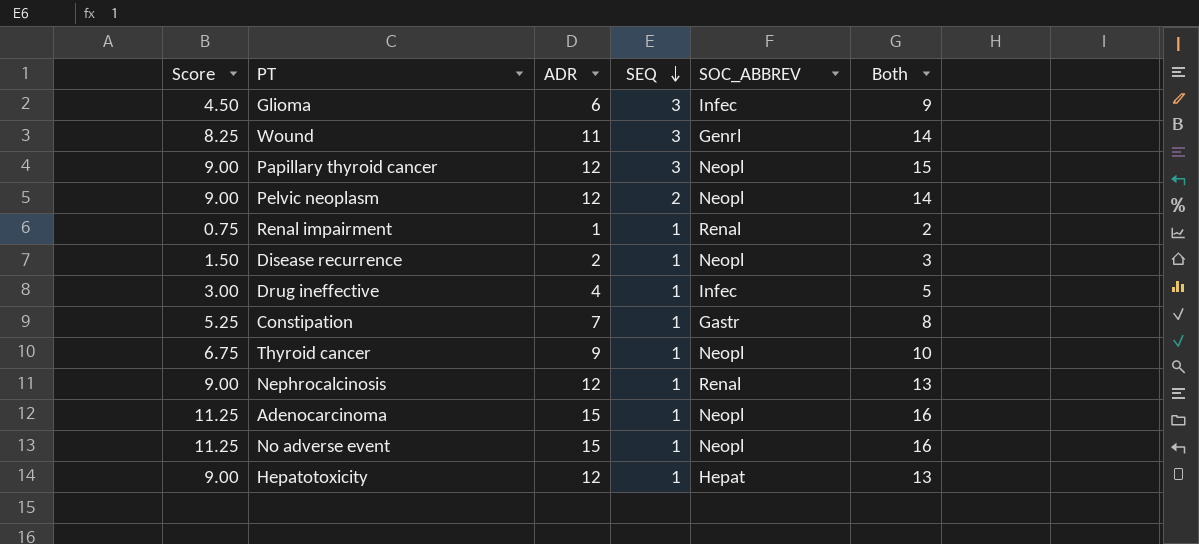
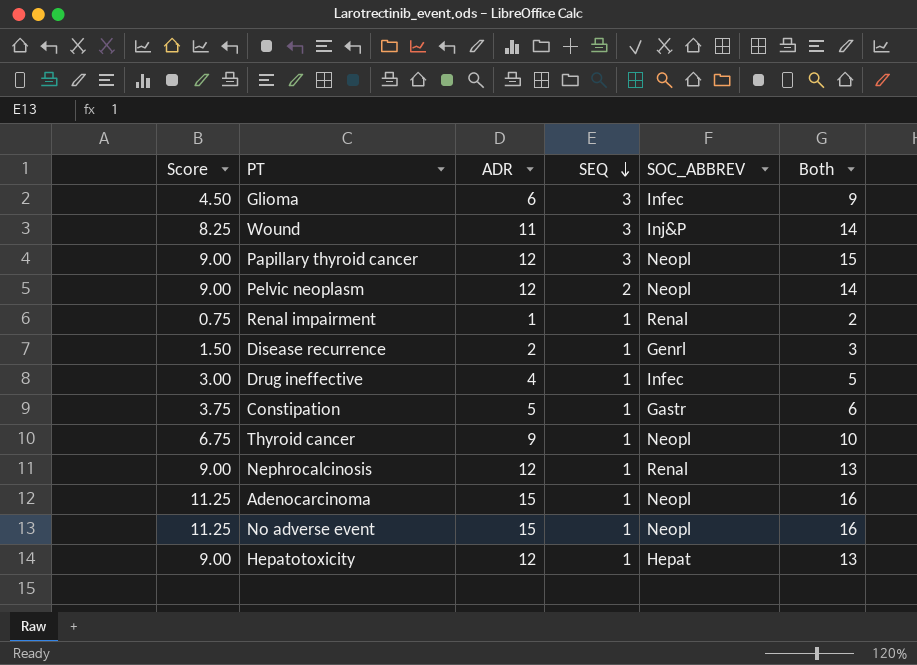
Wound | SOC_ABBREV: Genrl -> Inj&P
Disease recurrence | SOC_ABBREV: Neopl -> Genrl
Constipation | Score: 5.25 -> 3.75
Constipation | ADR: 7 -> 5
Constipation | Both: 8 -> 6

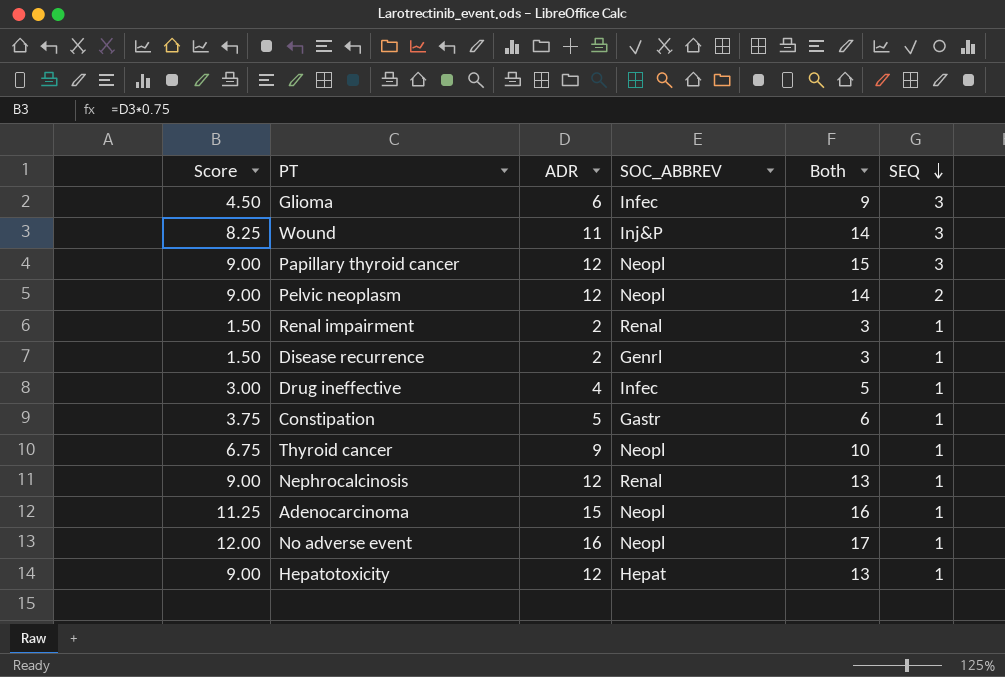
column SEQ | position: 4 -> 6
Renal impairment | Score: 0.75 -> 1.50
Renal impairment | ADR: 1 -> 2
Renal impairment | Both: 2 -> 3
No adverse event | Score: 11.25 -> 12.00
No adverse event | ADR: 15 -> 16
No adverse event | Both: 16 -> 17

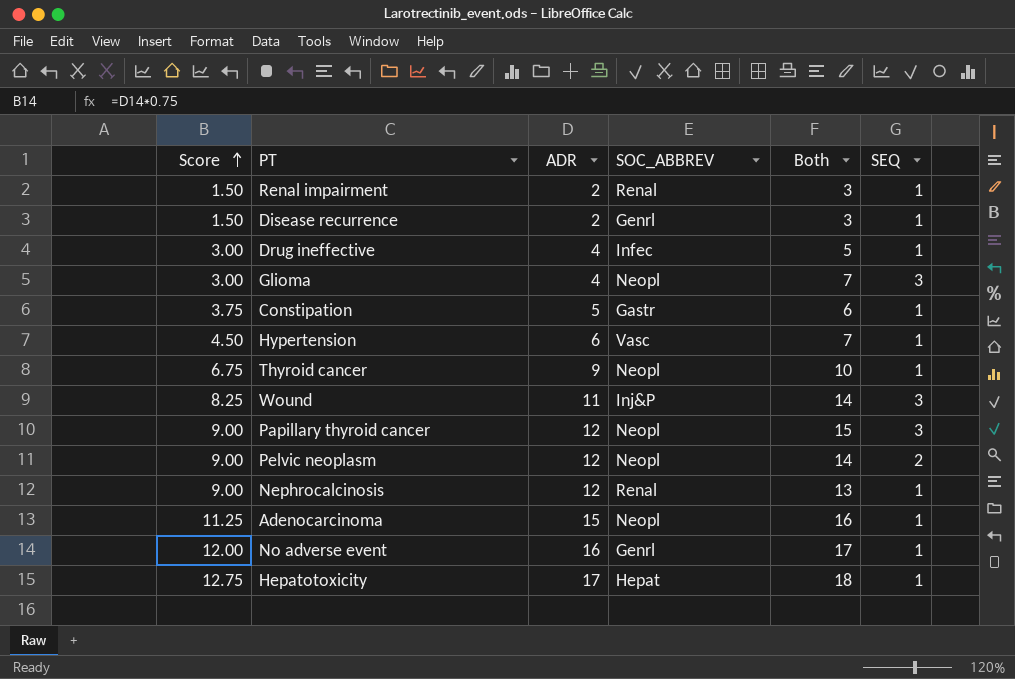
row order: SEQ descending -> Score ascending
Glioma | Score: 4.50 -> 3.00
Glioma | ADR: 6 -> 4
Glioma | SOC_ABBREV: Infec -> Neopl
Glioma | Both: 9 -> 7
row Hypertension: none -> 4.50 | 6 | Vasc | 7 | 1
No adverse event | SOC_ABBREV: Neopl -> Genrl
Hepatotoxicity | Score: 9.00 -> 12.75
Hepatotoxicity | ADR: 12 -> 17
Hepatotoxicity | Both: 13 -> 18

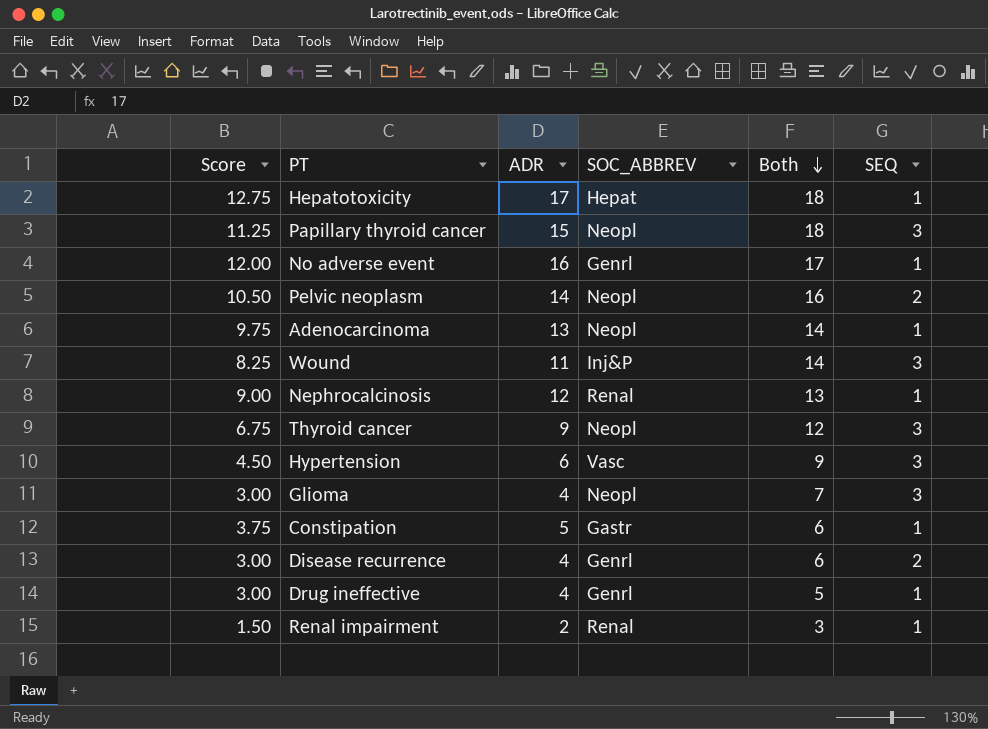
row order: Score ascending -> Both descending
Papillary thyroid cancer | Score: 9.00 -> 11.25
Papillary thyroid cancer | ADR: 12 -> 15
Papillary thyroid cancer | Both: 15 -> 18
Pelvic neoplasm | Score: 9.00 -> 10.50
Pelvic neoplasm | ADR: 12 -> 14
Pelvic neoplasm | Both: 14 -> 16
Adenocarcinoma | Score: 11.25 -> 9.75
Adenocarcinoma | ADR: 15 -> 13
Adenocarcinoma | Both: 16 -> 14
Thyroid cancer | Both: 10 -> 12
Thyroid cancer | SEQ: 1 -> 3
Hypertension | Both: 7 -> 9
Hypertension | SEQ: 1 -> 3
Disease recurrence | Score: 1.50 -> 3.00
Disease recurrence | ADR: 2 -> 4
Disease recurrence | Both: 3 -> 6
Disease recurrence | SEQ: 1 -> 2
Drug ineffective | SOC_ABBREV: Infec -> Genrl

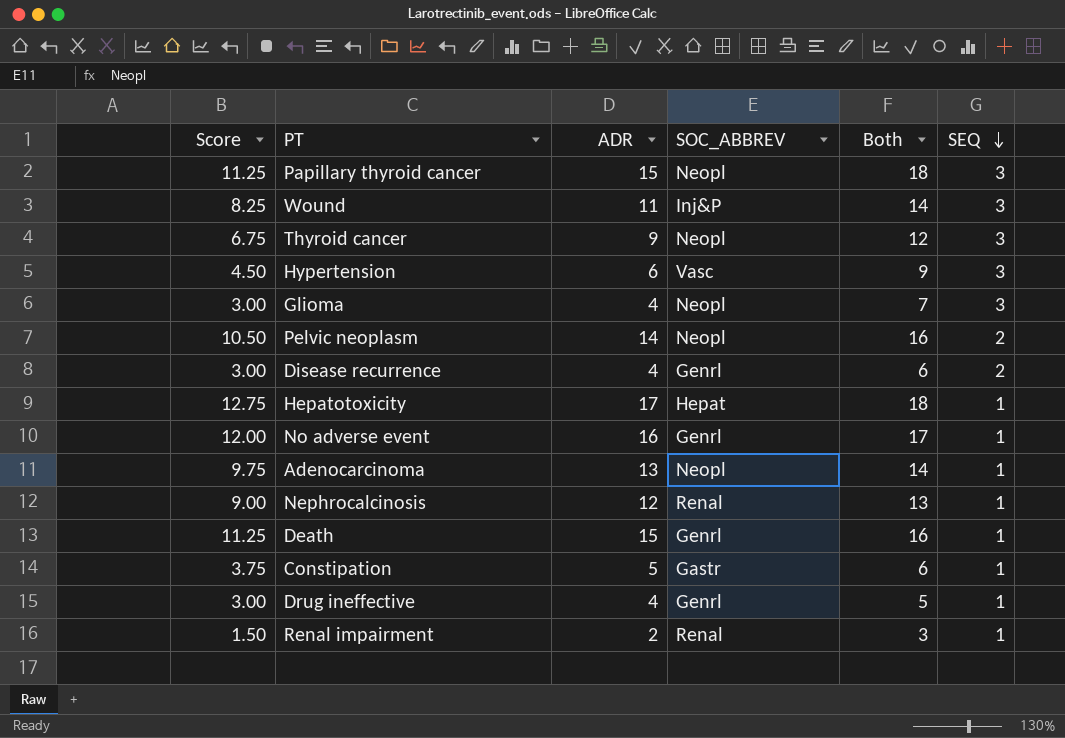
row order: Both descending -> SEQ descending
row Death: none -> 11.25 | 15 | Genrl | 16 | 1

